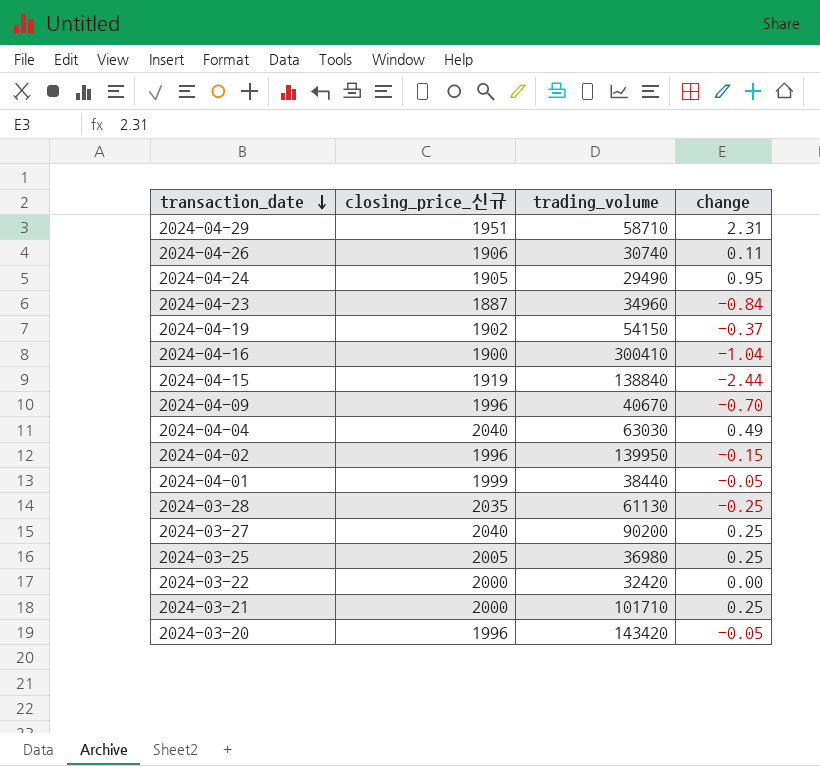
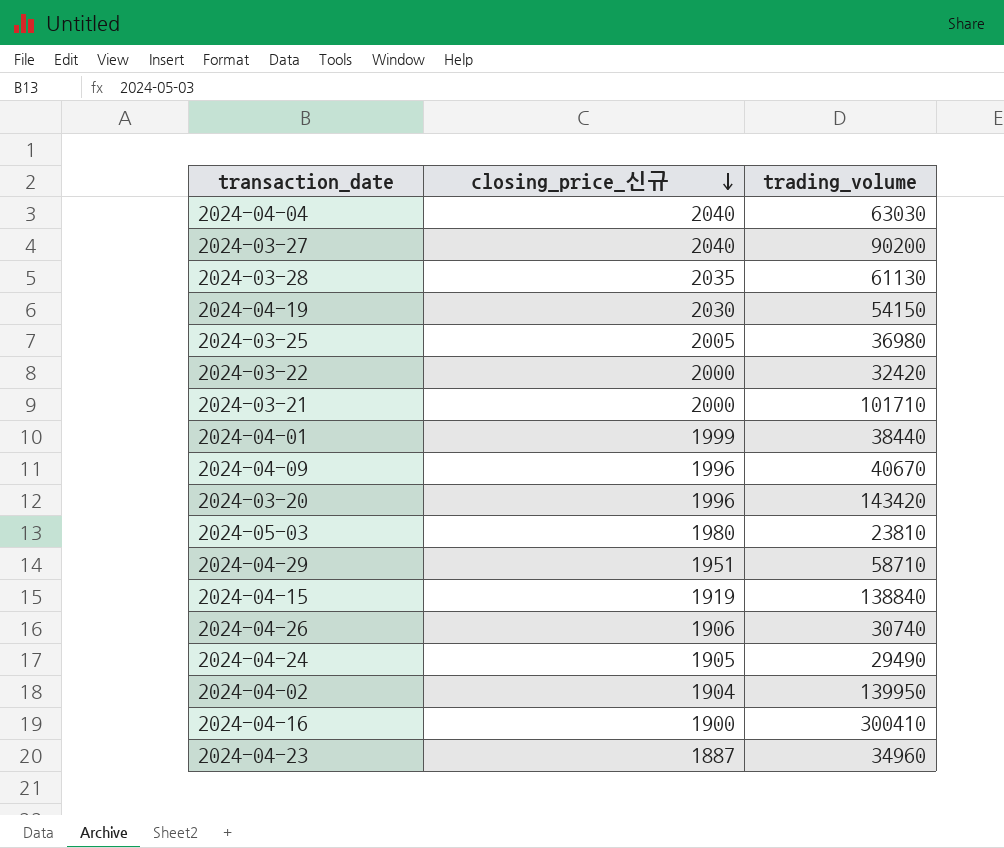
row order: transaction_date descending -> closing_price_신규 descending
column change | position: 4 -> none
2024-04-19 | closing_price_신규: 1902 -> 2030
row 2024-05-03: none -> 1980 | 23810
2024-04-02 | closing_price_신규: 1996 -> 1904

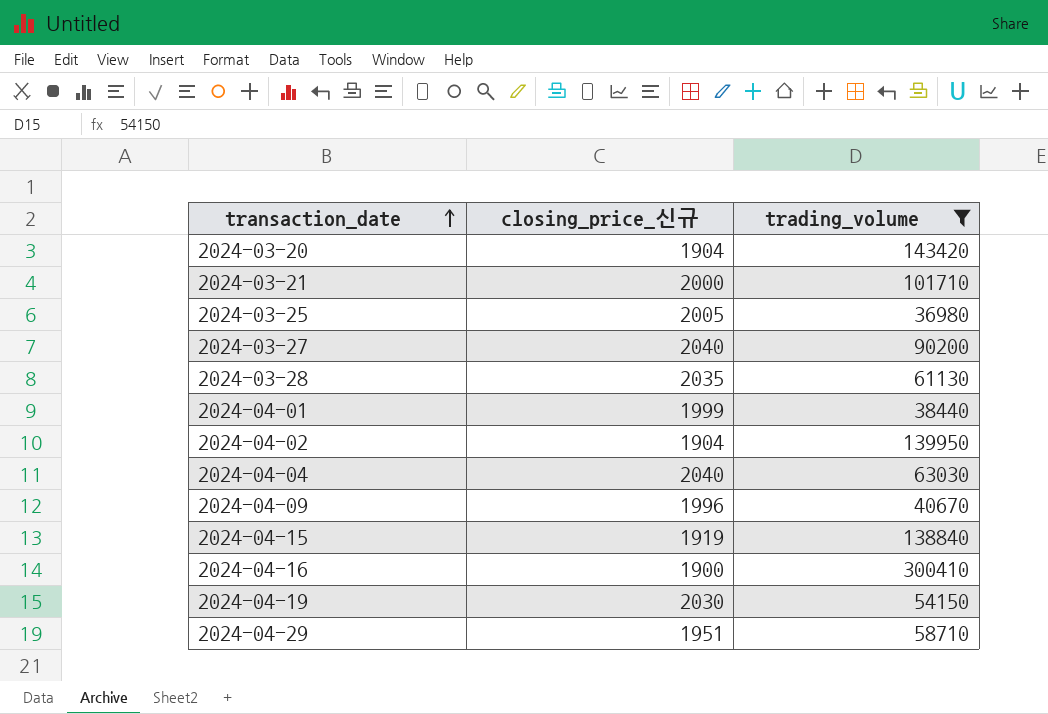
filter: none -> trading_volume >= 36980
row order: closing_price_신규 descending -> transaction_date ascending
2024-03-20 | closing_price_신규: 1996 -> 1904

